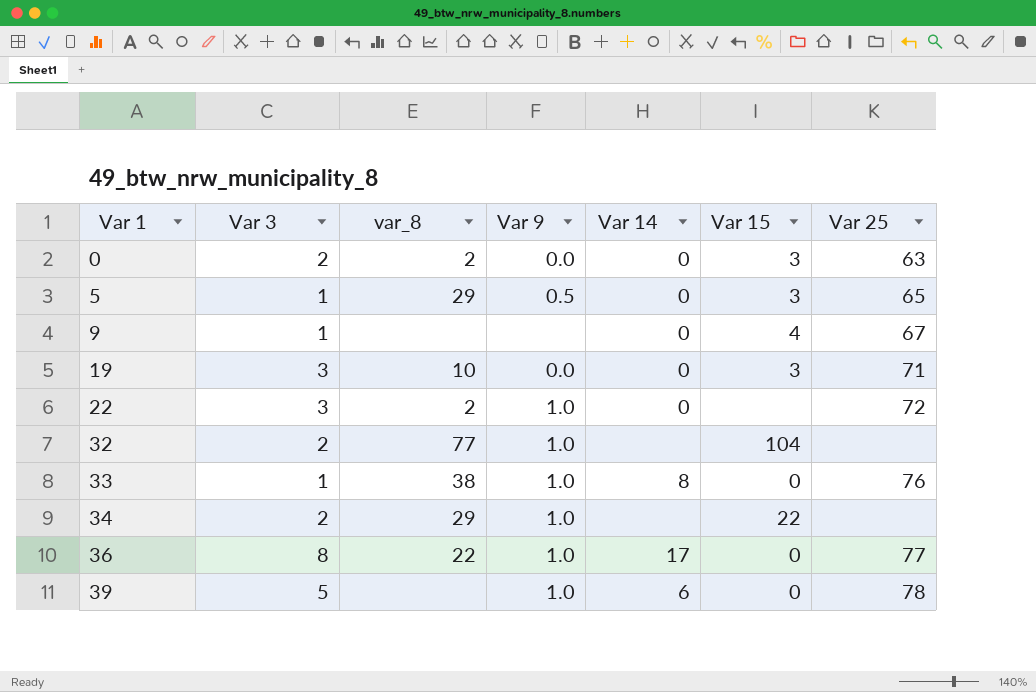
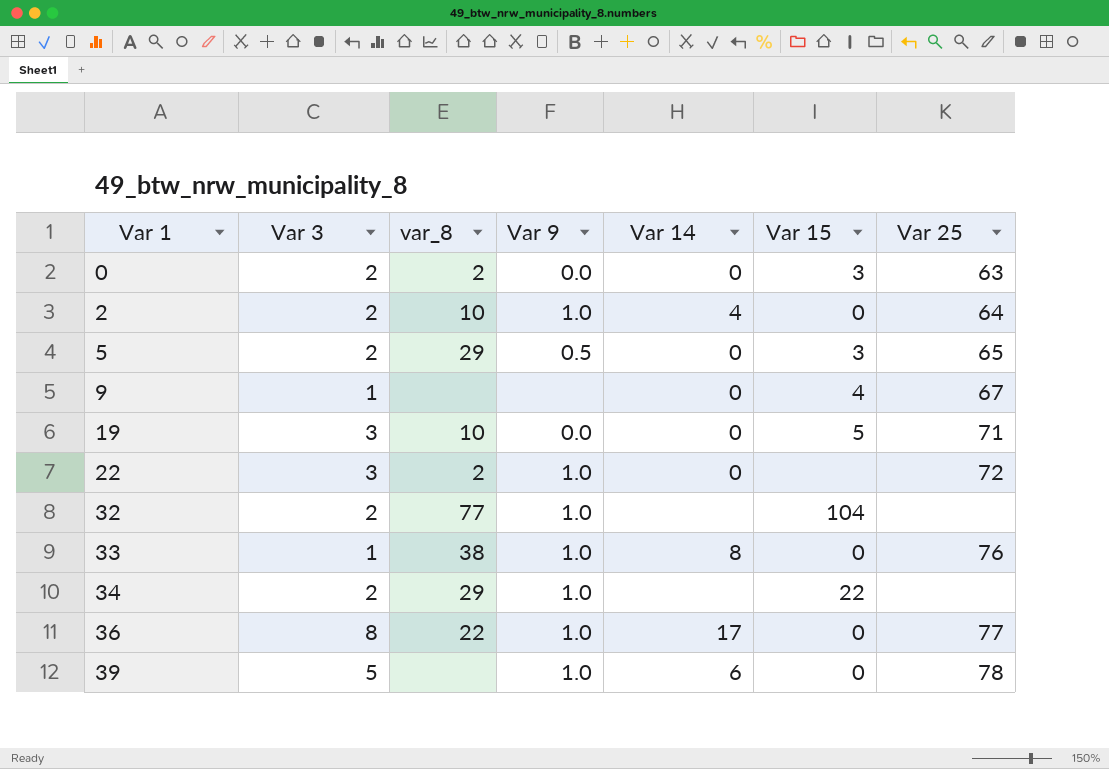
row 2: none -> 2 | 10 | 1.0 | 4 | 0 | 64
5 | Var 3: 1 -> 2
19 | Var 15: 3 -> 5

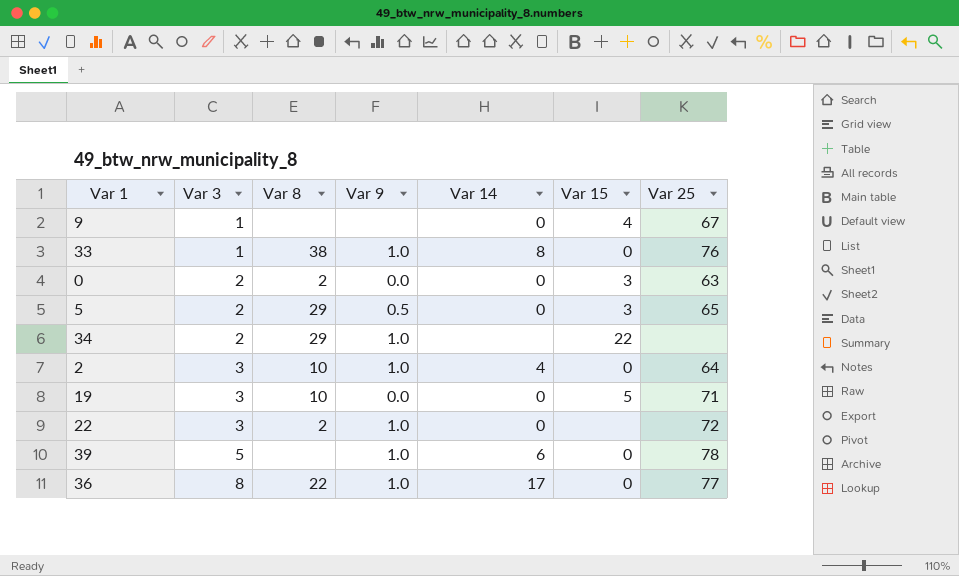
row order: Var 1 ascending -> Var 3 ascending
column name: var_8 -> Var 8
row 32: 2 | 77 | 1.0 | none | 104 | none -> none
2 | Var 3: 2 -> 3

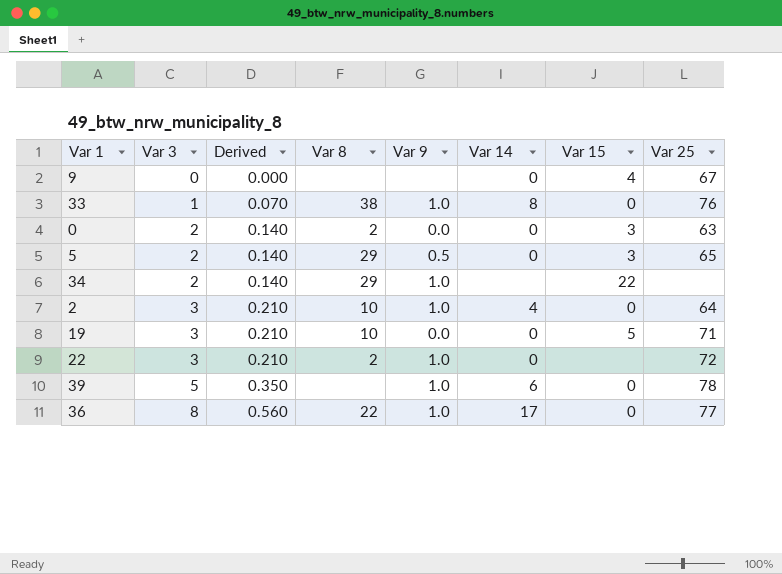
column Derived | formula: none -> [Var 3] * 0.07
9 | Var 3: 1 -> 0

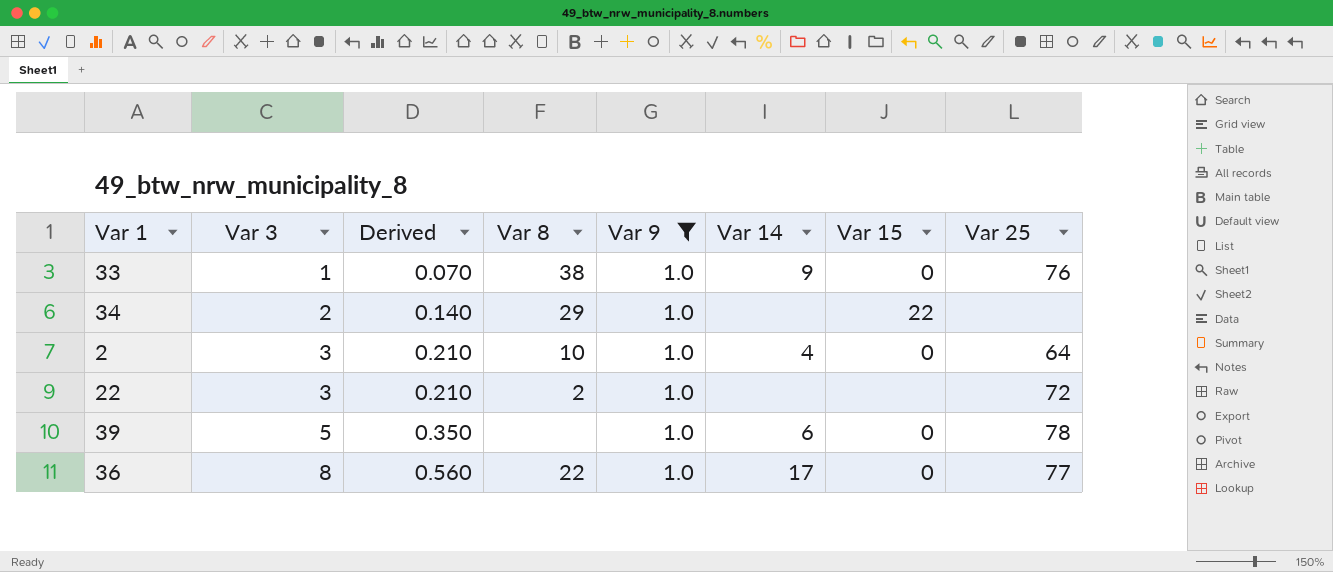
filter: none -> Var 9 = 1.0
33 | Var 14: 8 -> 9
22 | Var 14: 0 -> none

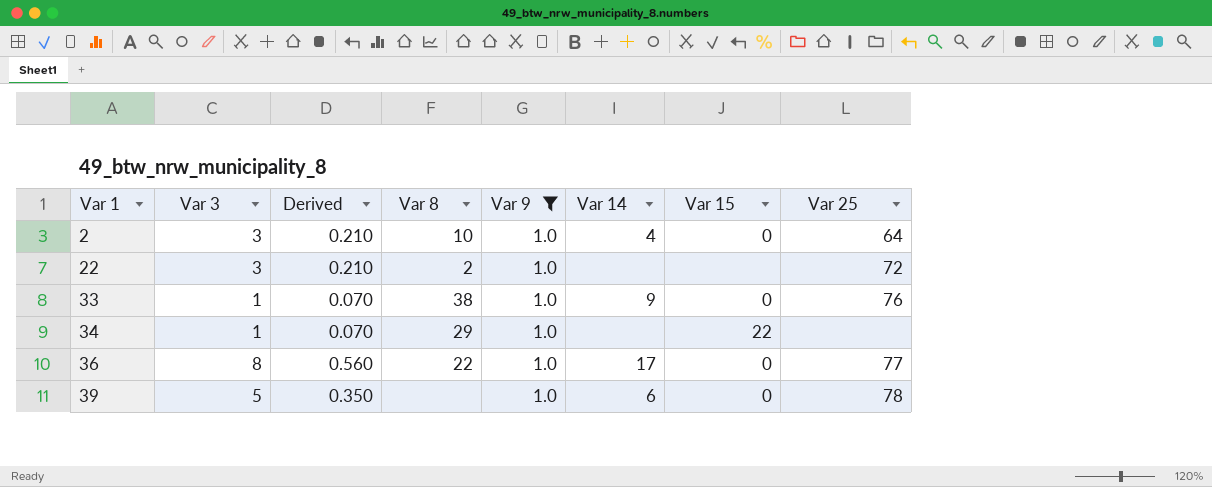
row order: Var 3 ascending -> Var 1 ascending
34 | Var 3: 2 -> 1
34 | Derived: 0.140 -> 0.070

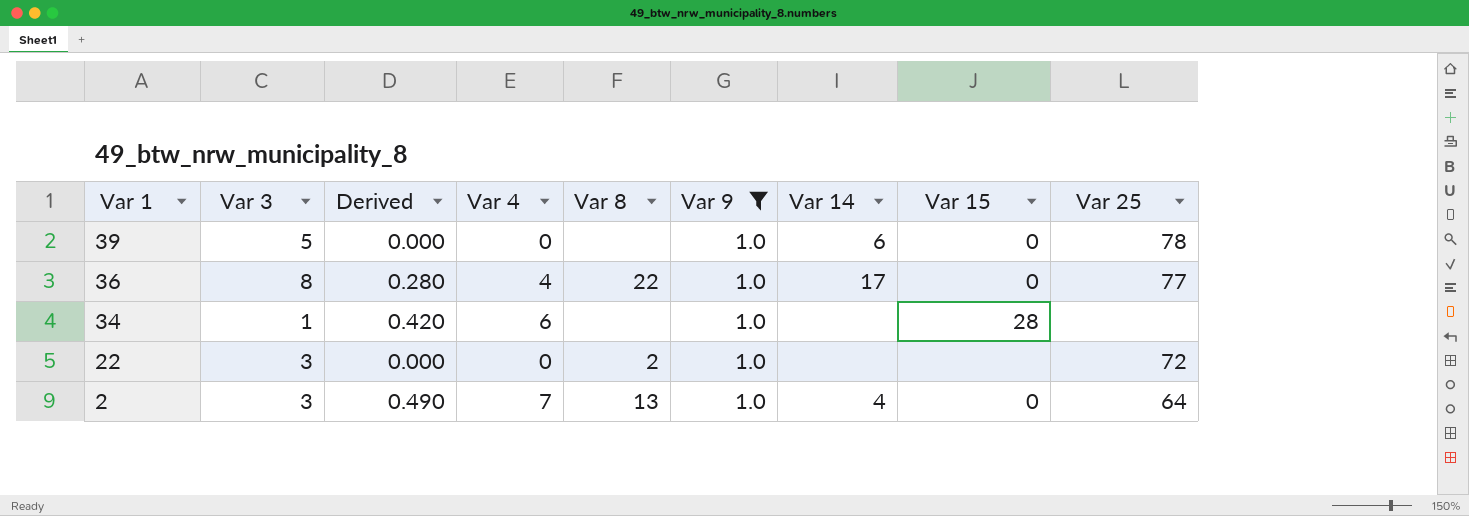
row order: Var 1 ascending -> Var 1 descending
column Derived | formula: [Var 3] * 0.07 -> [Var 4] * 0.07
column Var 4 | position: none -> 4
row 33: 1 | 0.070 | 38 | 1.0 | 9 | 0 | 76 -> none
34 | Var 8: 29 -> none
34 | Var 15: 22 -> 28
2 | Var 8: 10 -> 13

